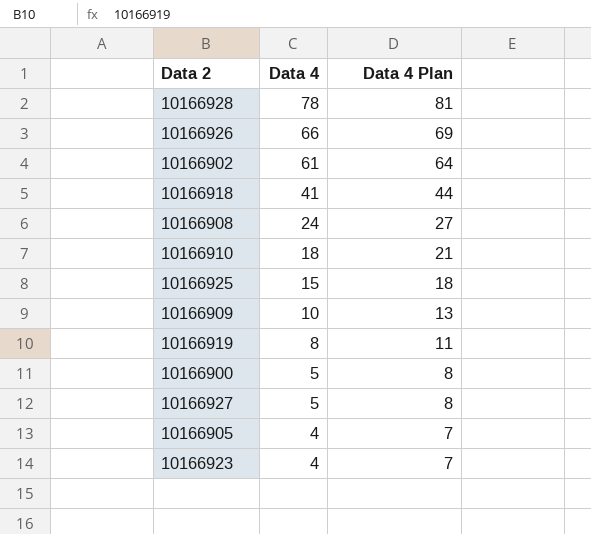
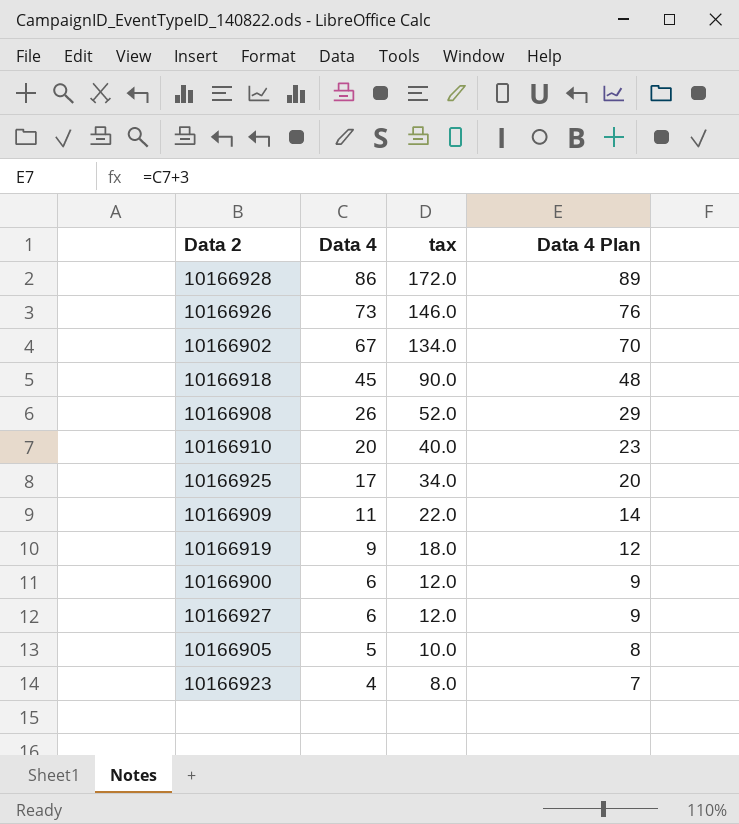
column tax | formula: none -> [Data 4] * 2
10166928 | Data 4: 78 -> 86
10166928 | Data 4 Plan: 81 -> 89
10166926 | Data 4: 66 -> 73
10166926 | Data 4 Plan: 69 -> 76
10166902 | Data 4: 61 -> 67
10166902 | Data 4 Plan: 64 -> 70
10166918 | Data 4: 41 -> 45
10166918 | Data 4 Plan: 44 -> 48
10166908 | Data 4: 24 -> 26
10166908 | Data 4 Plan: 27 -> 29
10166910 | Data 4: 18 -> 20
10166910 | Data 4 Plan: 21 -> 23
10166925 | Data 4: 15 -> 17
10166925 | Data 4 Plan: 18 -> 20
10166909 | Data 4: 10 -> 11
10166909 | Data 4 Plan: 13 -> 14
10166919 | Data 4: 8 -> 9
10166919 | Data 4 Plan: 11 -> 12
10166900 | Data 4: 5 -> 6
10166900 | Data 4 Plan: 8 -> 9
10166927 | Data 4: 5 -> 6
10166927 | Data 4 Plan: 8 -> 9
10166905 | Data 4: 4 -> 5
10166905 | Data 4 Plan: 7 -> 8

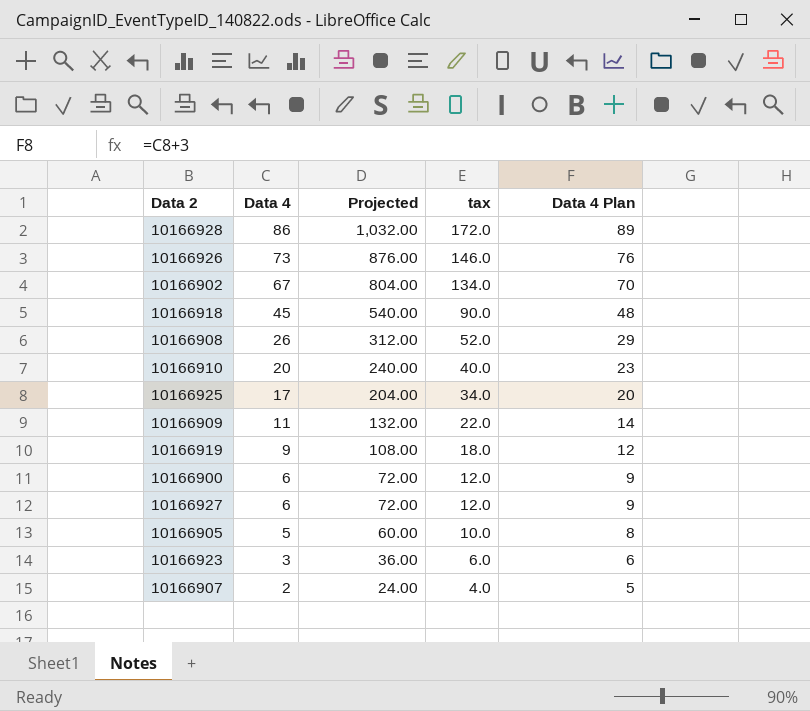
column Projected | formula: none -> [Data 4] * 12
10166923 | Data 4: 4 -> 3
10166923 | tax: 8.0 -> 6.0
10166923 | Data 4 Plan: 7 -> 6
row 10166907: none -> 2 | 24.00 | 4.0 | 5

